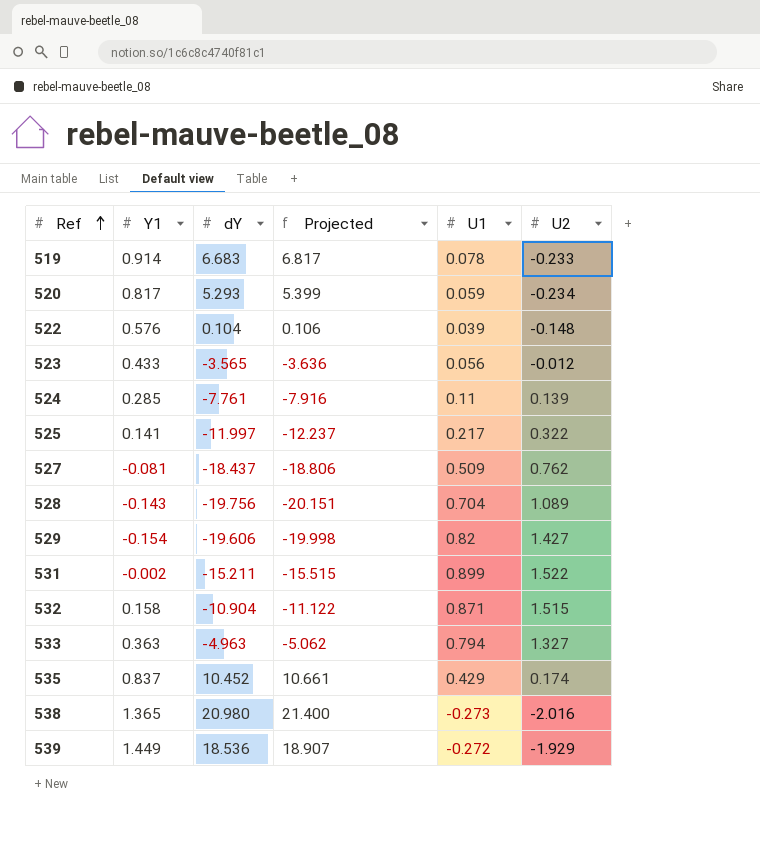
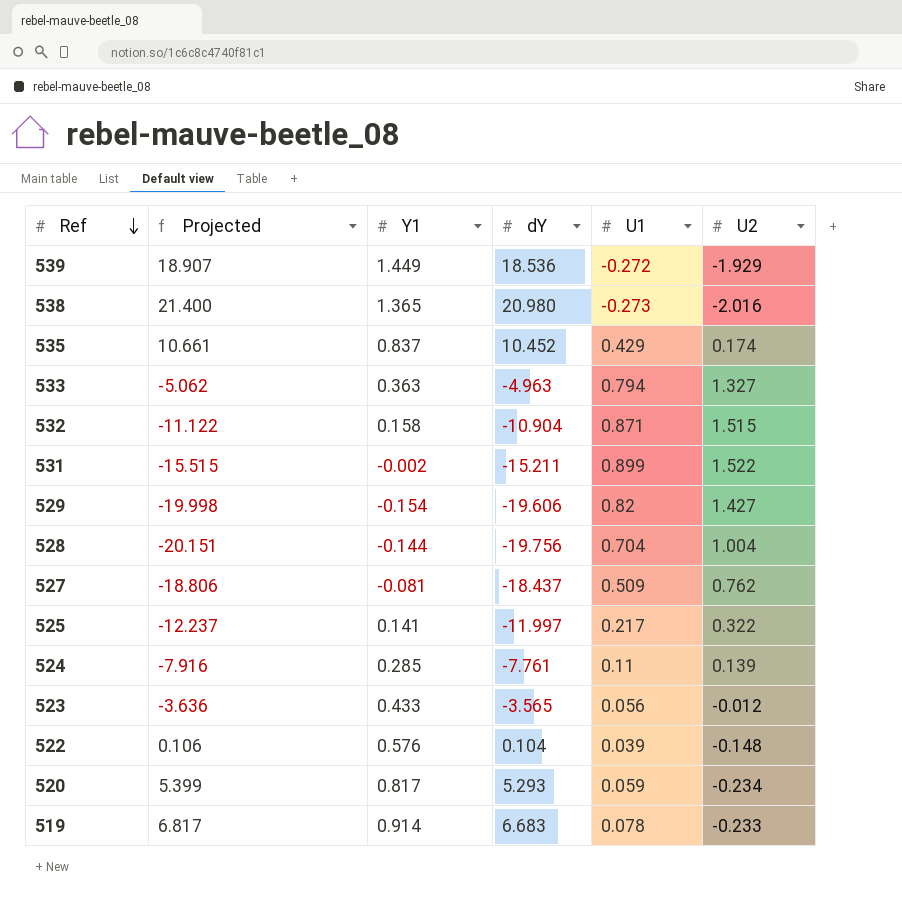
row order: Ref ascending -> Ref descending
column Projected | position: 4 -> 2
528 | Y1: -0.143 -> -0.144
528 | U2: 1.089 -> 1.004

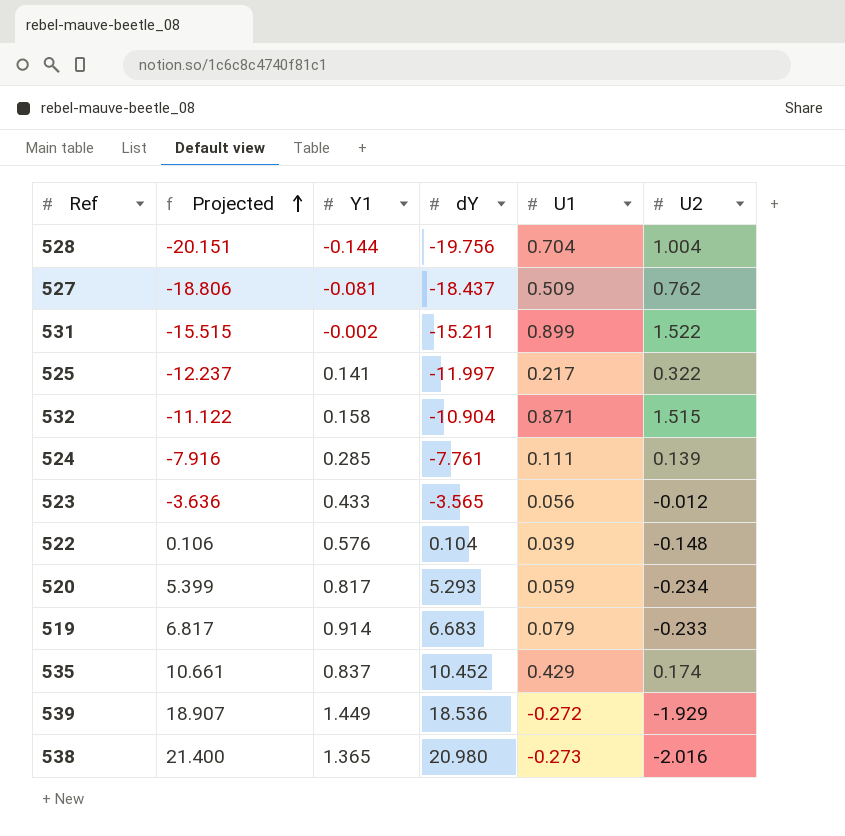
row order: Ref descending -> Projected ascending
row 533: -5.062 | 0.363 | -4.963 | 0.794 | 1.327 -> none
row 529: -19.998 | -0.154 | -19.606 | 0.82 | 1.427 -> none
524 | U1: 0.11 -> 0.111
519 | U1: 0.078 -> 0.079

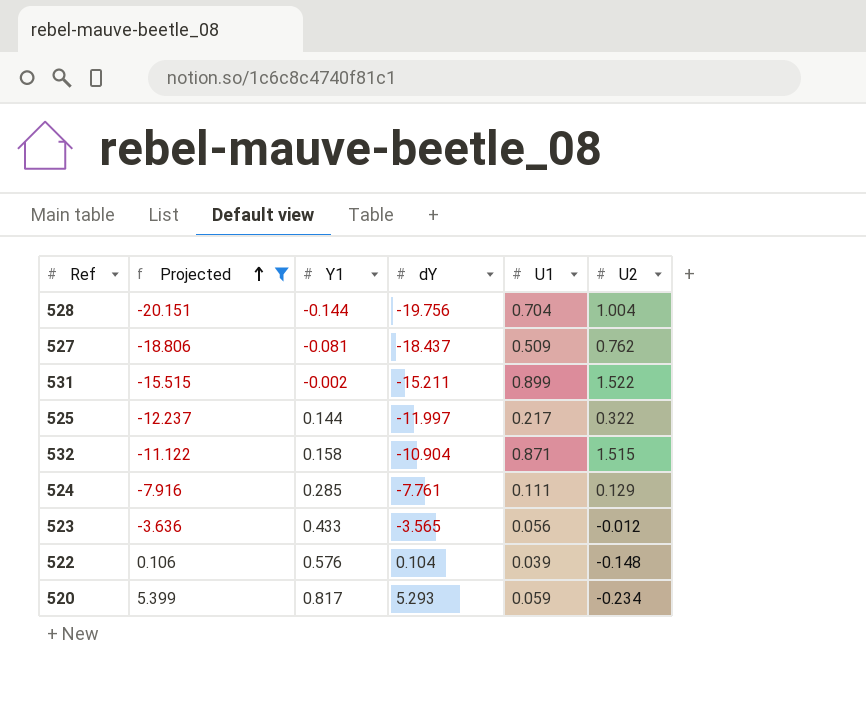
filter: none -> Projected <= 5.399
525 | Y1: 0.141 -> 0.144
524 | U2: 0.139 -> 0.129

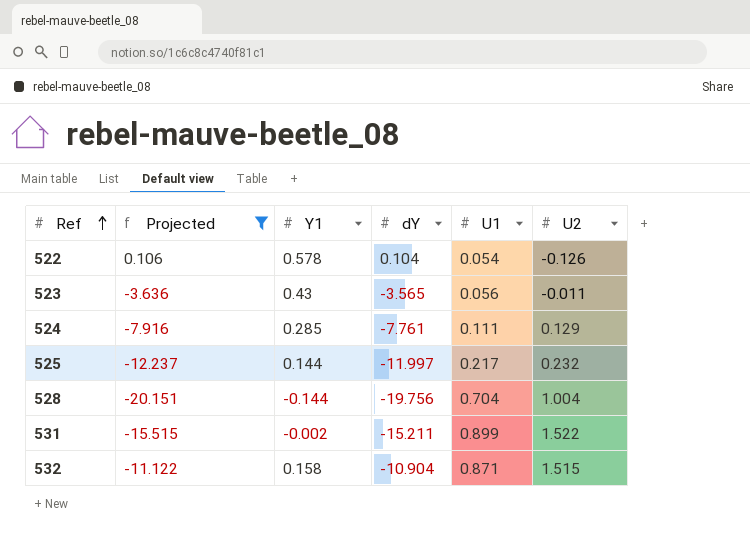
row order: Projected ascending -> Ref ascending
row 527: -18.806 | -0.081 | -18.437 | 0.509 | 0.762 -> none
row 520: 5.399 | 0.817 | 5.293 | 0.059 | -0.234 -> none
522 | Y1: 0.576 -> 0.578
522 | U1: 0.039 -> 0.054
522 | U2: -0.148 -> -0.126
523 | Y1: 0.433 -> 0.43
523 | U2: -0.012 -> -0.011
525 | U2: 0.322 -> 0.232

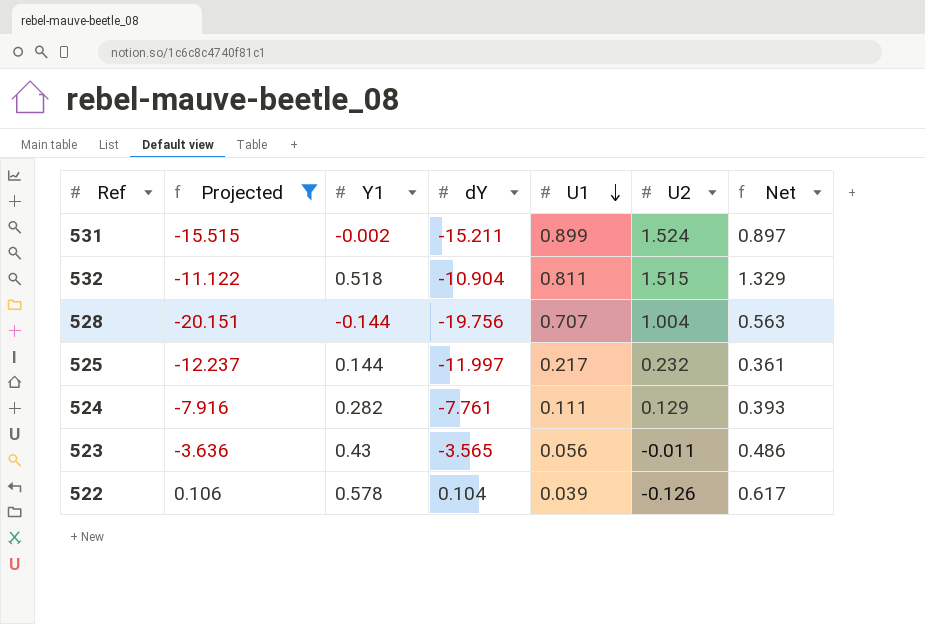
row order: Ref ascending -> U1 descending
column Net | formula: none -> [Y1] + [U1]
531 | U2: 1.522 -> 1.524
532 | Y1: 0.158 -> 0.518
532 | U1: 0.871 -> 0.811
528 | U1: 0.704 -> 0.707
524 | Y1: 0.285 -> 0.282
522 | U1: 0.054 -> 0.039

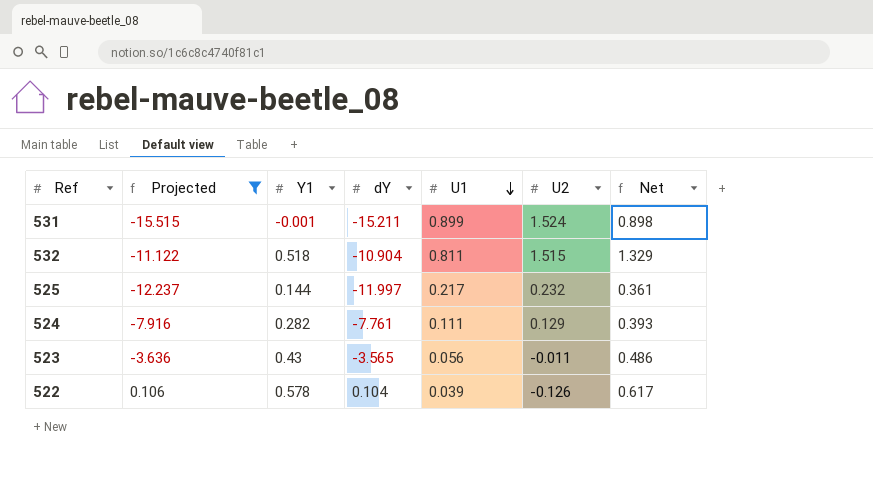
row 528: -20.151 | -0.144 | -19.756 | 0.707 | 1.004 | 0.563 -> none
531 | Y1: -0.002 -> -0.001
531 | Net: 0.897 -> 0.898

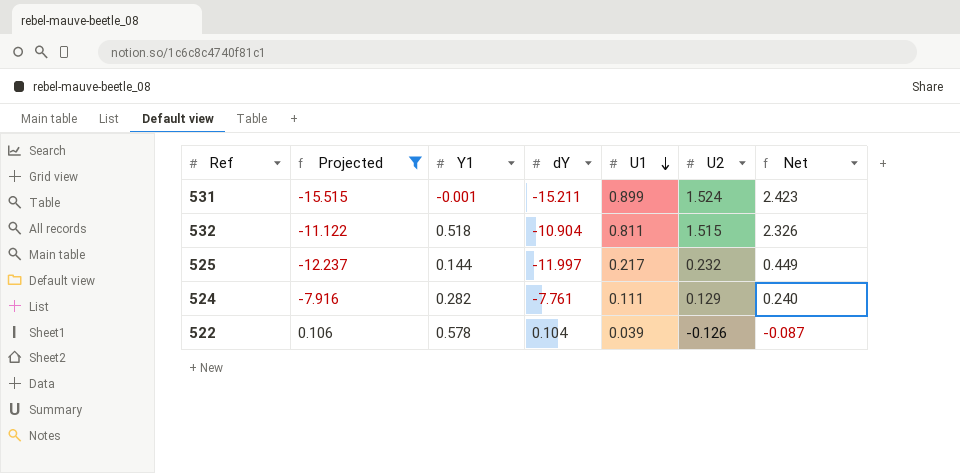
column Net | formula: [Y1] + [U1] -> [U1] + [U2]
row 523: -3.636 | 0.43 | -3.565 | 0.056 | -0.011 | 0.486 -> none

